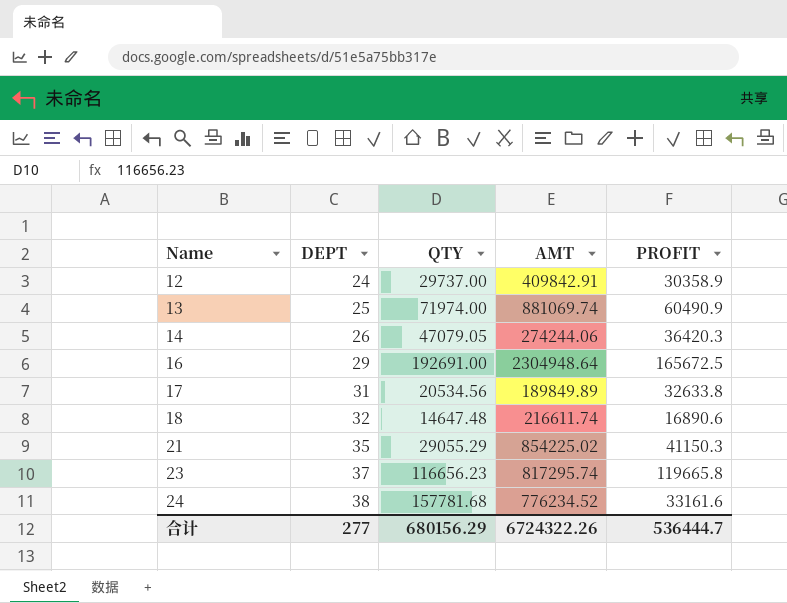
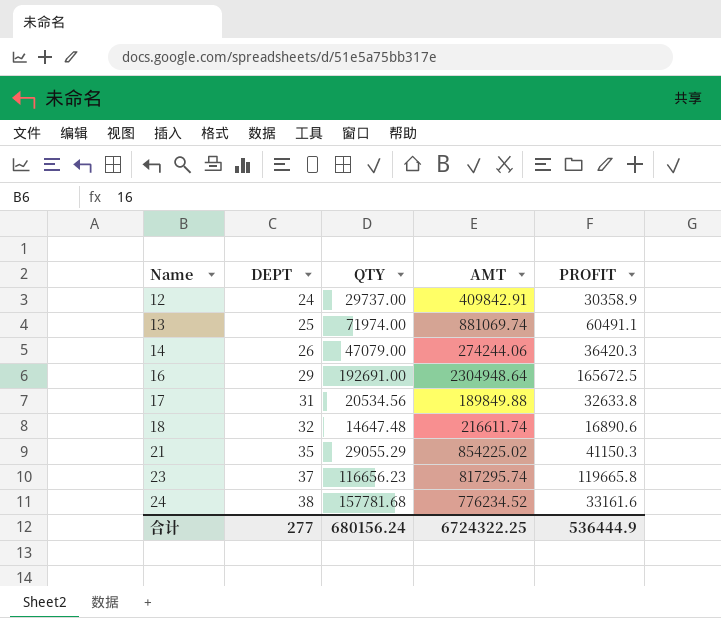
13 | PROFIT: 60490.9 -> 60491.1
14 | QTY: 47079.05 -> 47079.00
17 | AMT: 189849.89 -> 189849.88
合计 | QTY: 680156.29 -> 680156.24
合计 | AMT: 6724322.26 -> 6724322.25
合计 | PROFIT: 536444.7 -> 536444.9

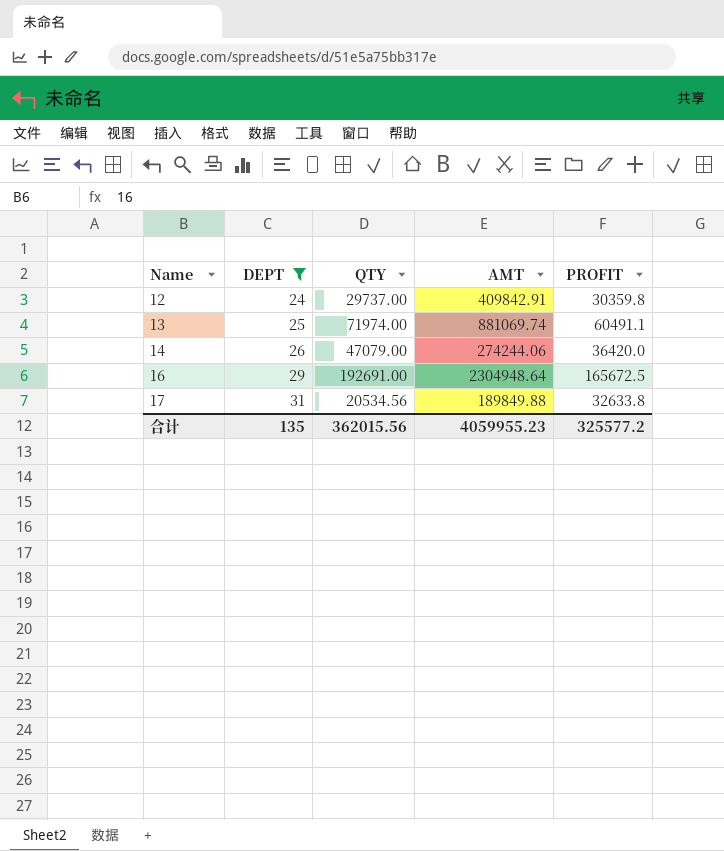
filter: none -> DEPT <= 31
12 | PROFIT: 30358.9 -> 30359.8
14 | PROFIT: 36420.3 -> 36420.0
合计 | DEPT: 277 -> 135
合计 | QTY: 680156.24 -> 362015.56
合计 | AMT: 6724322.25 -> 4059955.23
合计 | PROFIT: 536444.9 -> 325577.2

